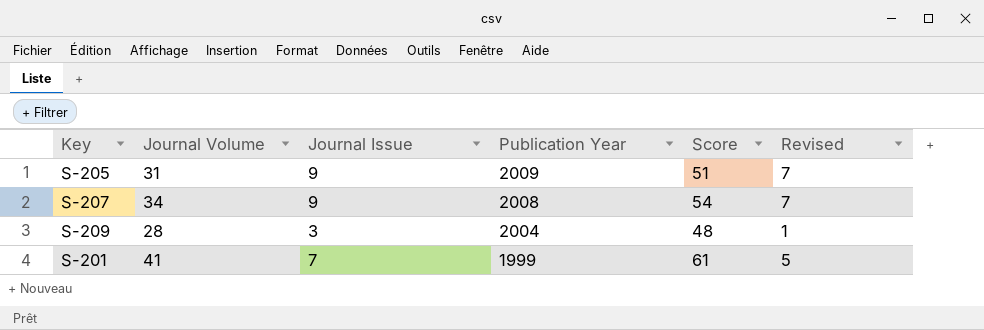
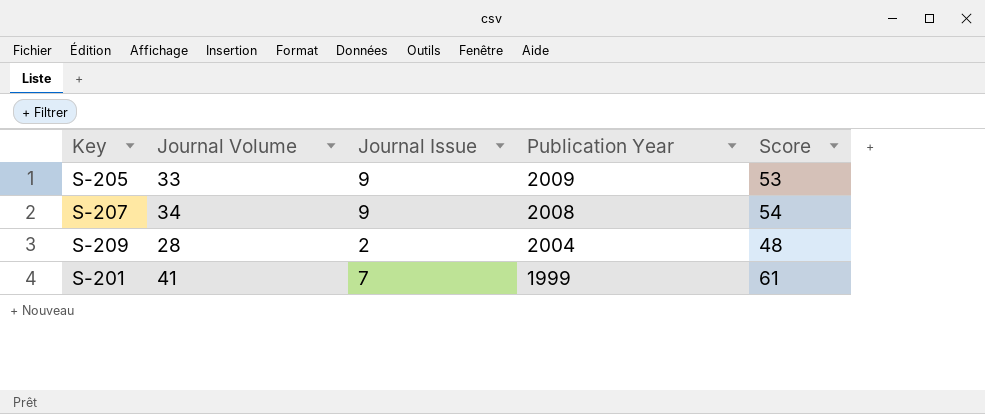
column Revised | formula: [Journal Issue] - 2 -> none
S-205 | Journal Volume: 31 -> 33
S-205 | Score: 51 -> 53
S-209 | Journal Issue: 3 -> 2

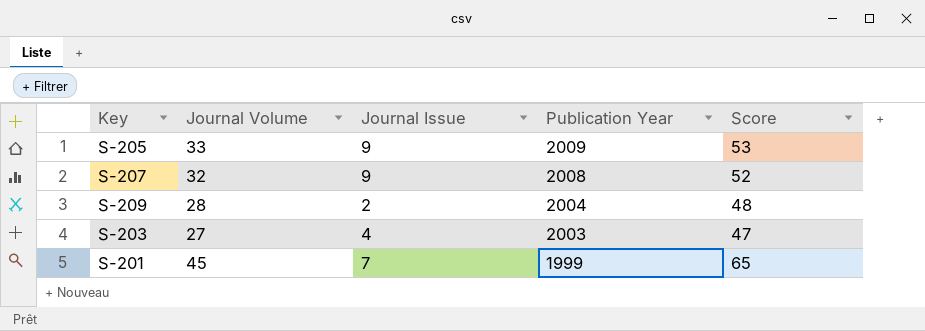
S-207 | Journal Volume: 34 -> 32
S-207 | Score: 54 -> 52
row S-203: none -> 27 | 4 | 2003 | 47
S-201 | Journal Volume: 41 -> 45
S-201 | Score: 61 -> 65

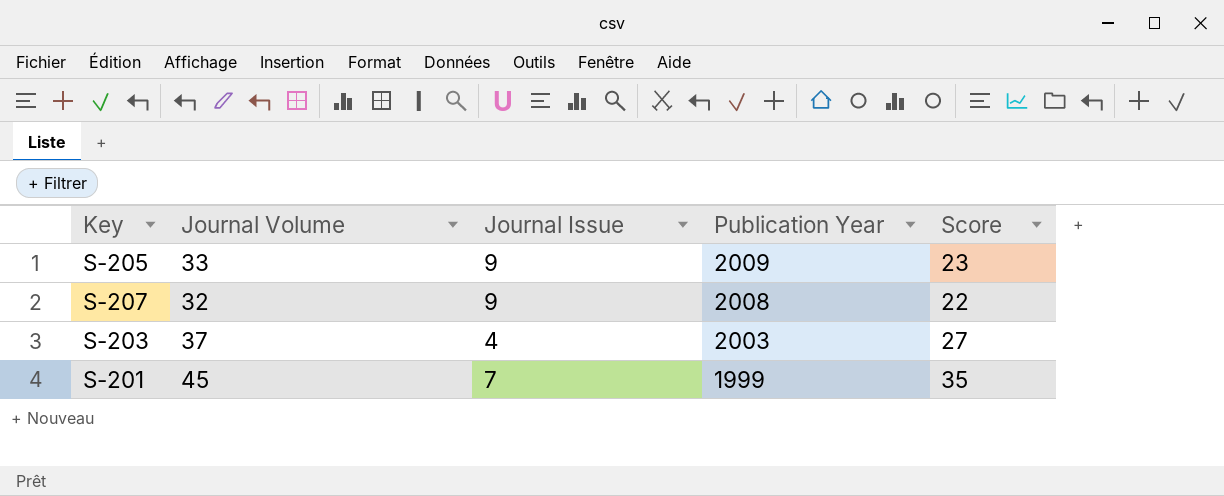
column Score | formula: [Journal Volume] + 20 -> [Journal Volume] - 10
row S-209: 28 | 2 | 2004 | 48 -> none
S-203 | Journal Volume: 27 -> 37

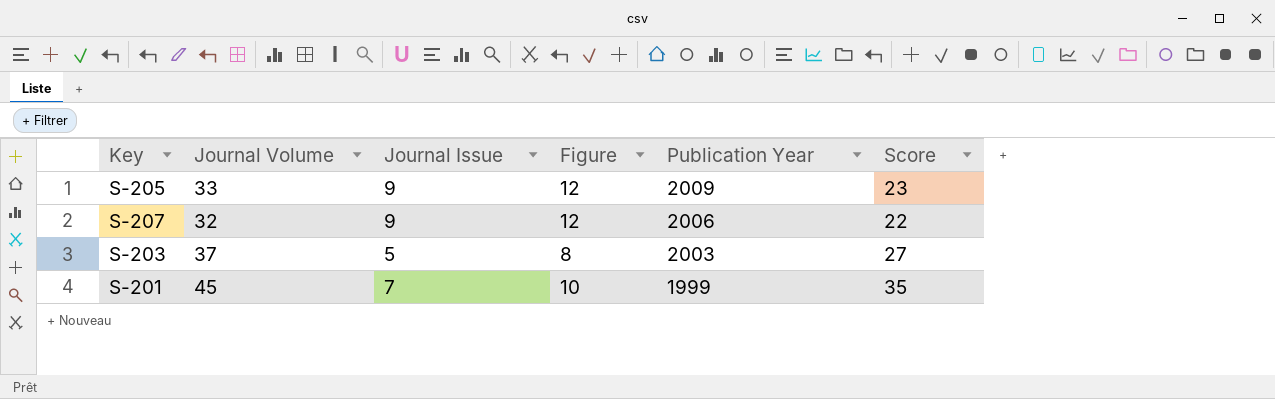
column Figure | formula: none -> [Journal Issue] + 3
S-207 | Publication Year: 2008 -> 2006
S-203 | Journal Issue: 4 -> 5

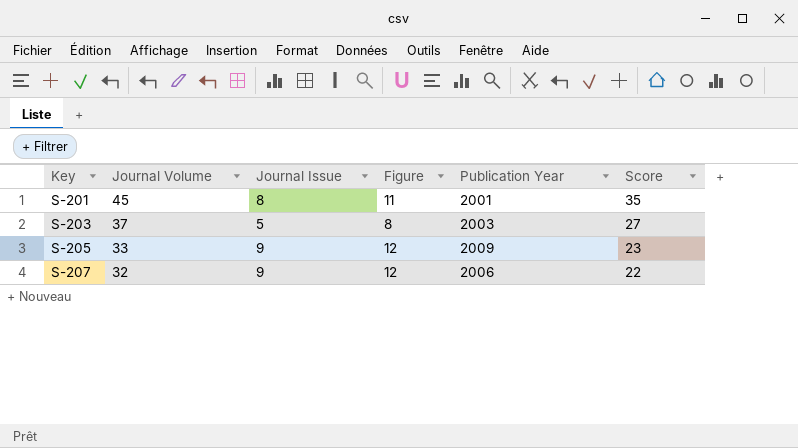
row order: Publication Year descending -> Key ascending
S-201 | Journal Issue: 7 -> 8
S-201 | Figure: 10 -> 11
S-201 | Publication Year: 1999 -> 2001

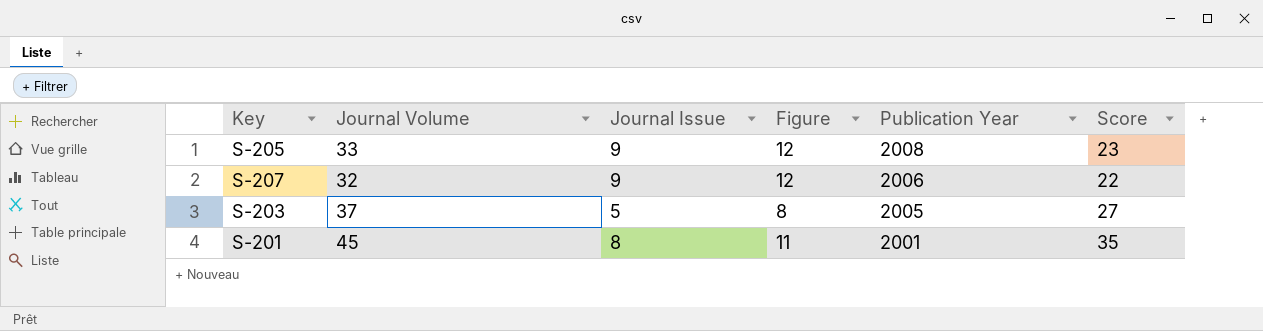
row order: Key ascending -> Publication Year descending
S-205 | Publication Year: 2009 -> 2008
S-203 | Publication Year: 2003 -> 2005

